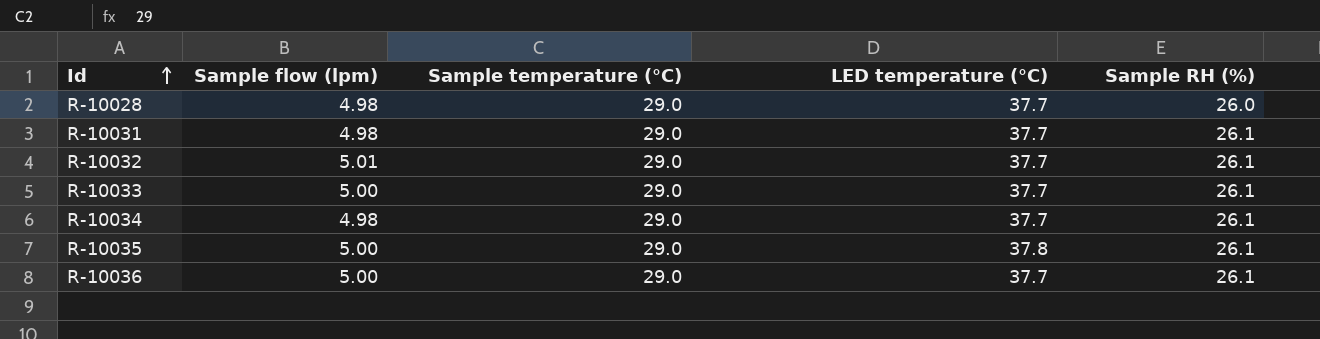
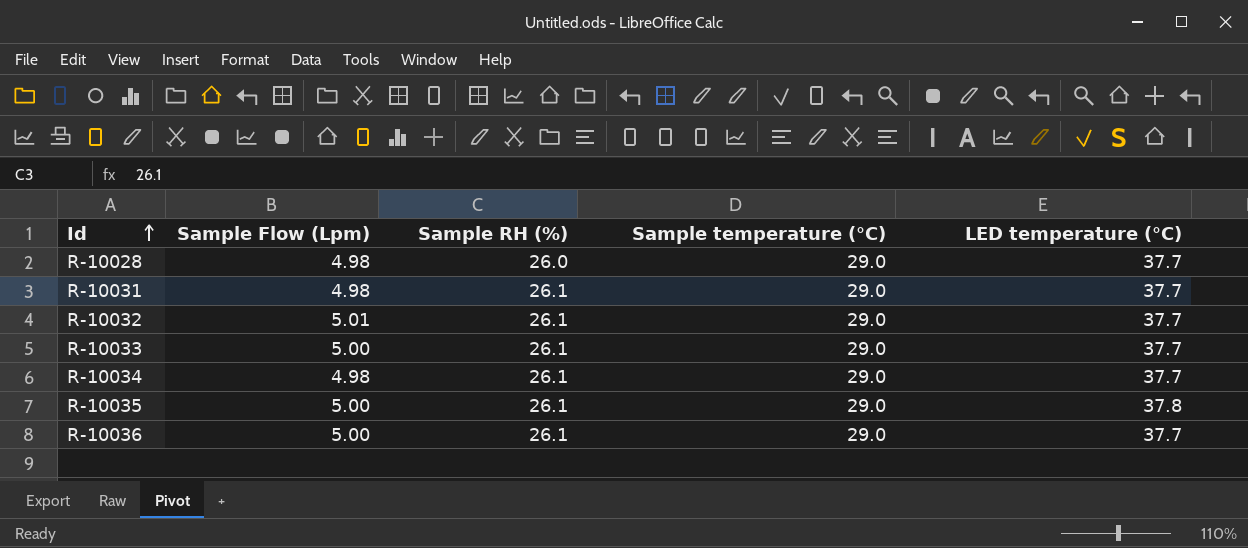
column name: Sample flow (lpm) -> Sample Flow (Lpm)
column Sample RH (%) | position: 5 -> 3

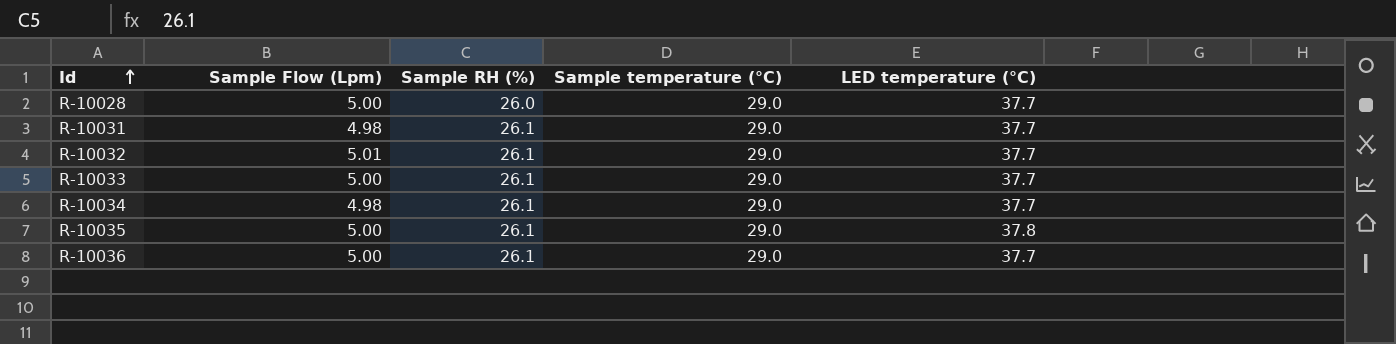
R-10028 | Sample Flow (Lpm): 4.98 -> 5.00

